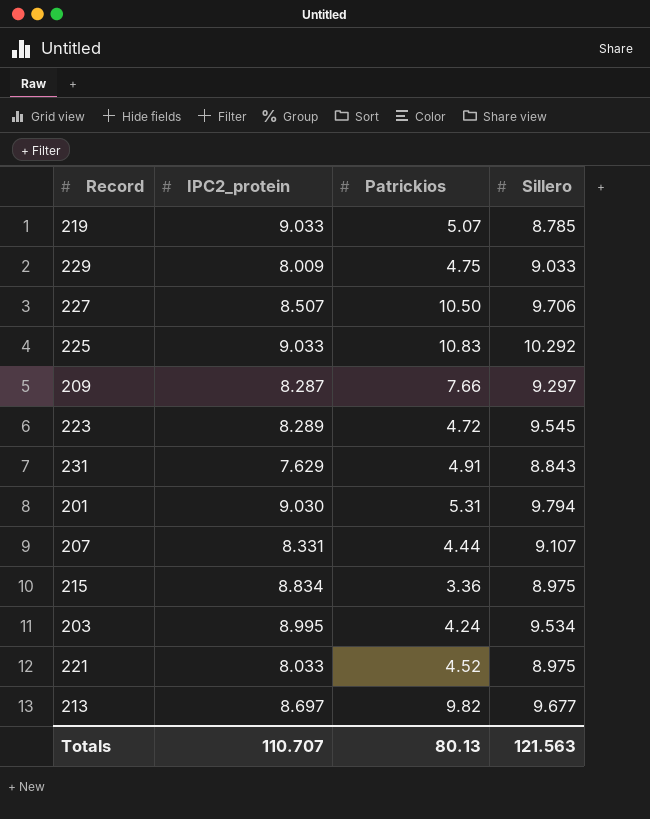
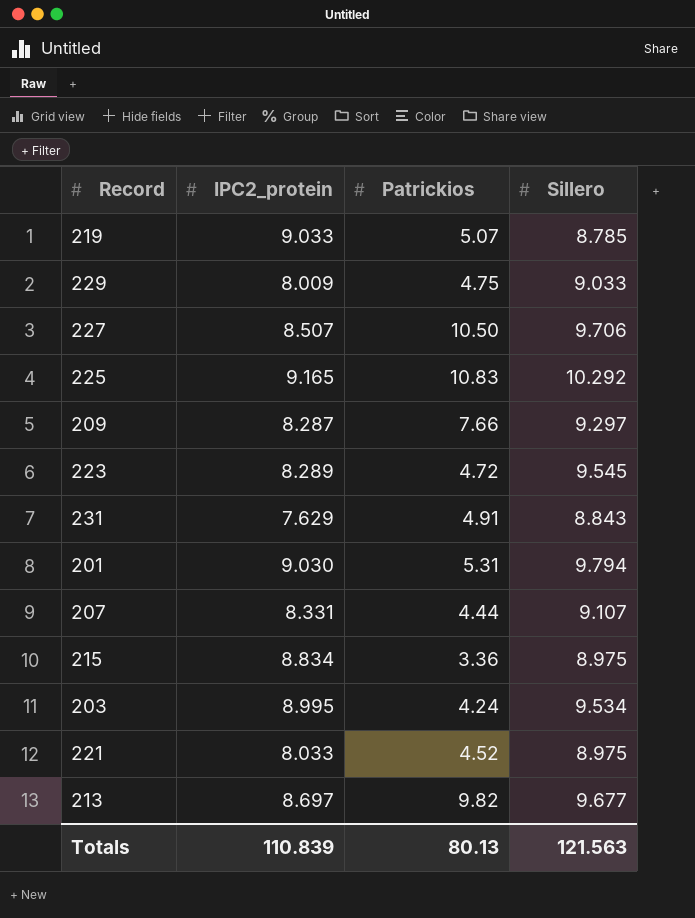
225 | IPC2_protein: 9.033 -> 9.165
Totals | IPC2_protein: 110.707 -> 110.839

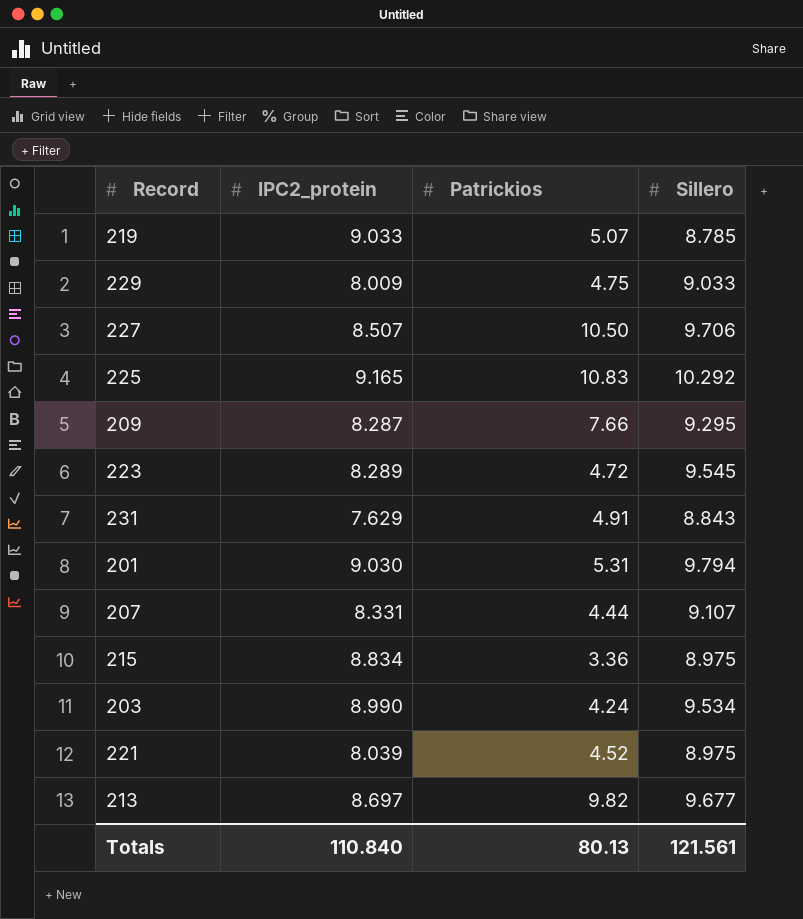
209 | Sillero: 9.297 -> 9.295
203 | IPC2_protein: 8.995 -> 8.990
221 | IPC2_protein: 8.033 -> 8.039
Totals | IPC2_protein: 110.839 -> 110.840
Totals | Sillero: 121.563 -> 121.561

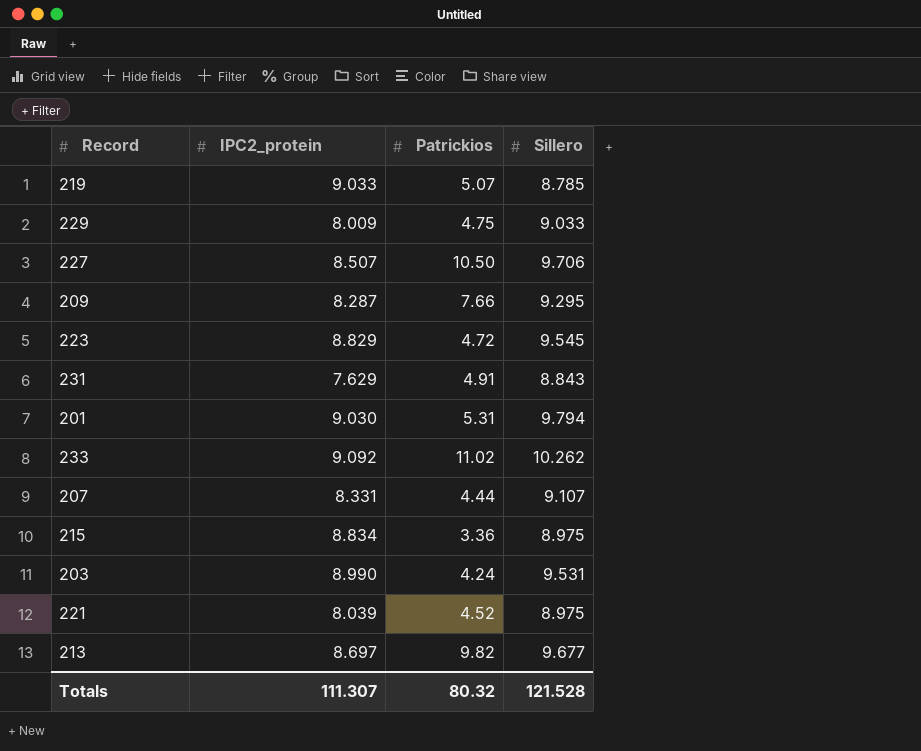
row 225: 9.165 | 10.83 | 10.292 -> none
223 | IPC2_protein: 8.289 -> 8.829
row 233: none -> 9.092 | 11.02 | 10.262
203 | Sillero: 9.534 -> 9.531
Totals | IPC2_protein: 110.840 -> 111.307
Totals | Patrickios: 80.13 -> 80.32
Totals | Sillero: 121.561 -> 121.528

